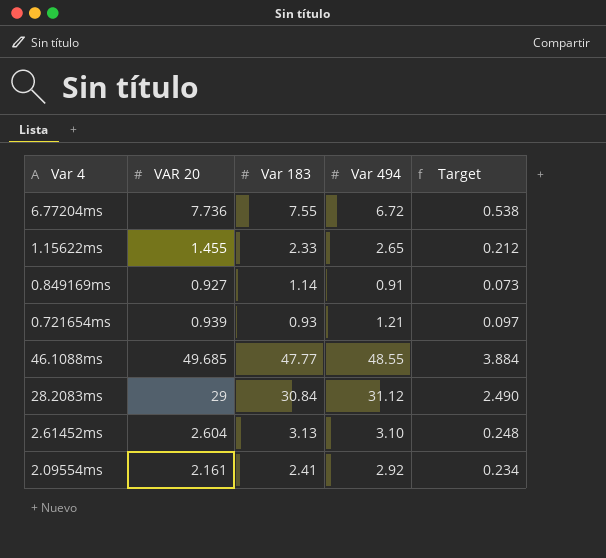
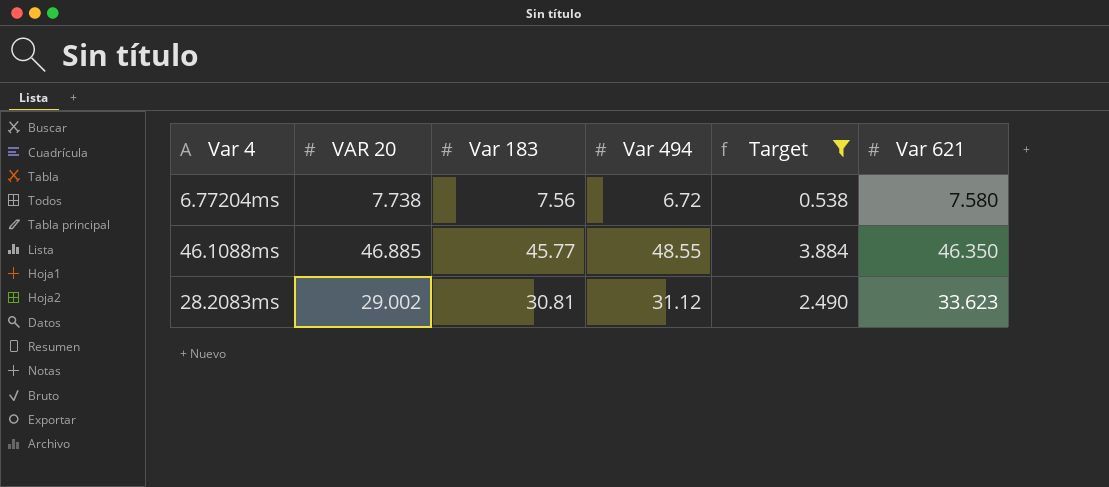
filter: none -> Target >= 0.538
column Var 621 | position: none -> 6
6.77204ms | VAR 20: 7.736 -> 7.738
6.77204ms | Var 183: 7.55 -> 7.56
46.1088ms | VAR 20: 49.685 -> 46.885
46.1088ms | Var 183: 47.77 -> 45.77
28.2083ms | VAR 20: 29 -> 29.002
28.2083ms | Var 183: 30.84 -> 30.81

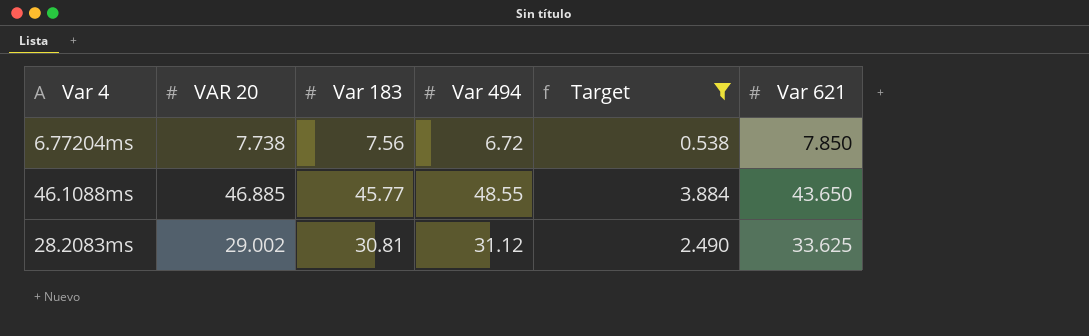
6.77204ms | Var 621: 7.580 -> 7.850
46.1088ms | Var 621: 46.350 -> 43.650
28.2083ms | Var 621: 33.623 -> 33.625

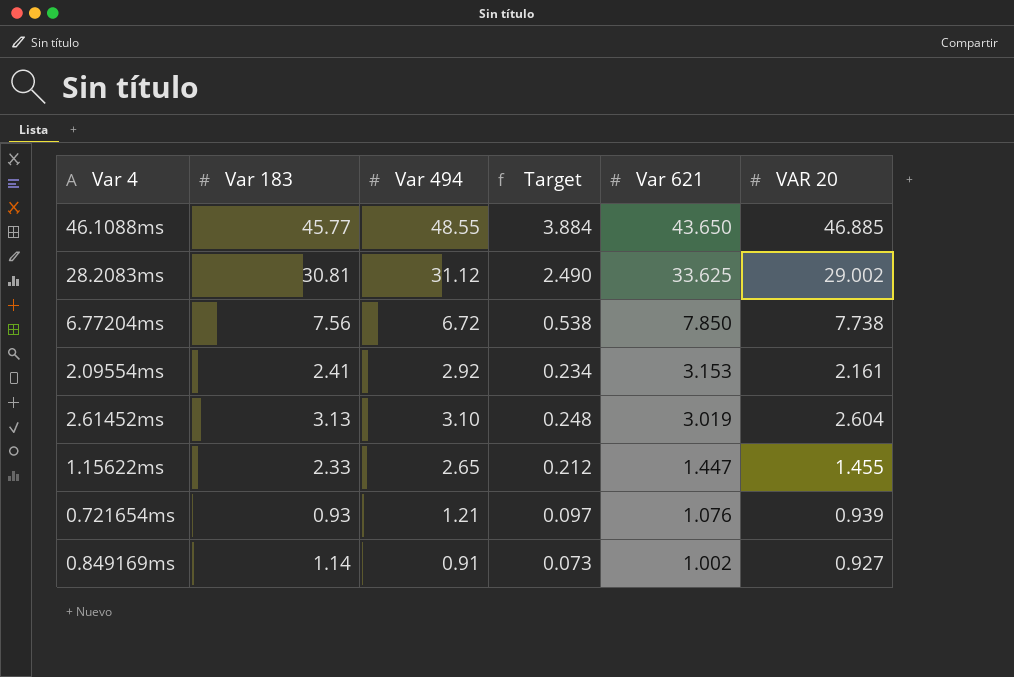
filter: Target >= 0.538 -> none
row order: none -> Var 621 descending
column VAR 20 | position: 2 -> 6

